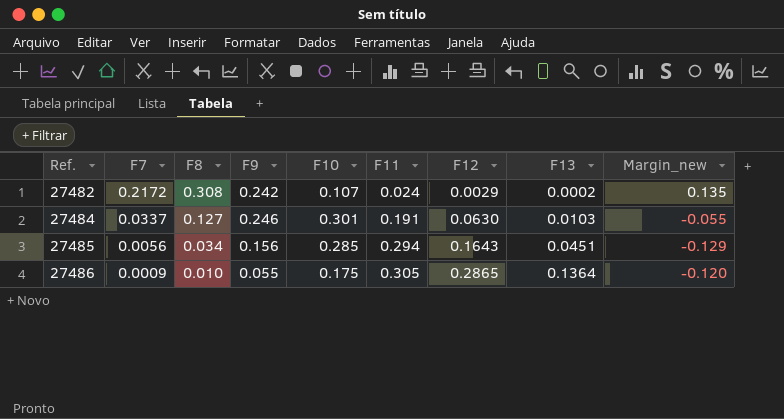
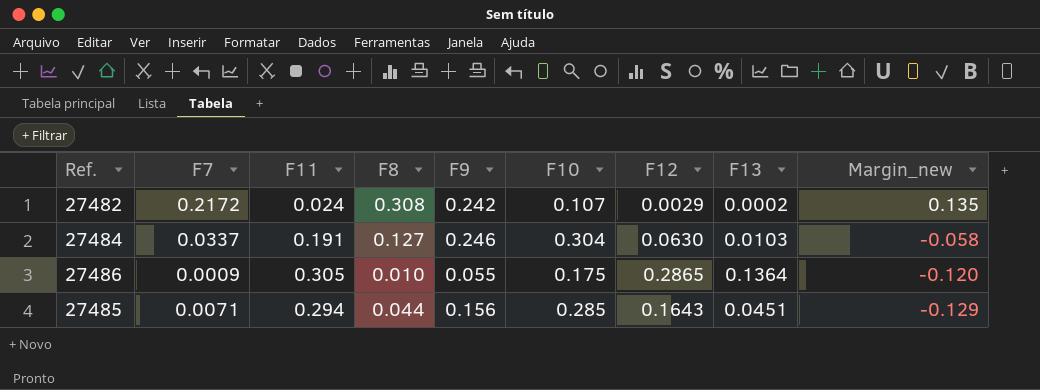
row order: Ref. ascending -> Margin_new descending
column F11 | position: 6 -> 3
27484 | F10: 0.301 -> 0.304
27484 | Margin_new: -0.055 -> -0.058
27485 | F7: 0.0056 -> 0.0071
27485 | F8: 0.034 -> 0.044

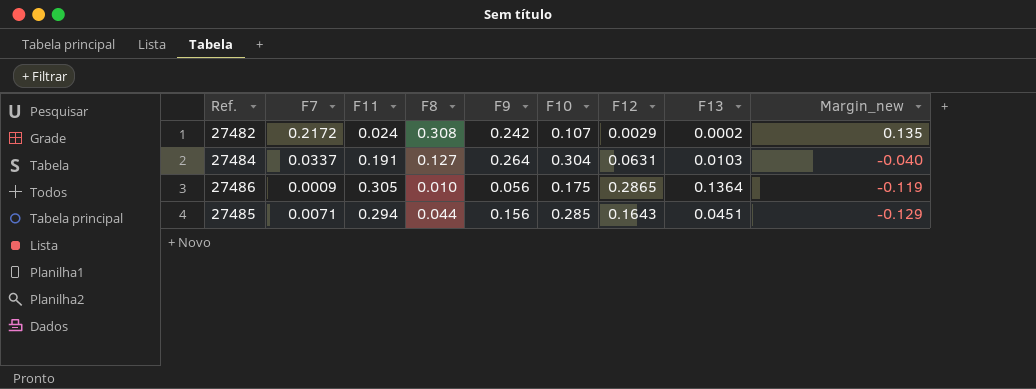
27484 | F9: 0.246 -> 0.264
27484 | F12: 0.0630 -> 0.0631
27484 | Margin_new: -0.058 -> -0.040
27486 | F9: 0.055 -> 0.056
27486 | Margin_new: -0.120 -> -0.119

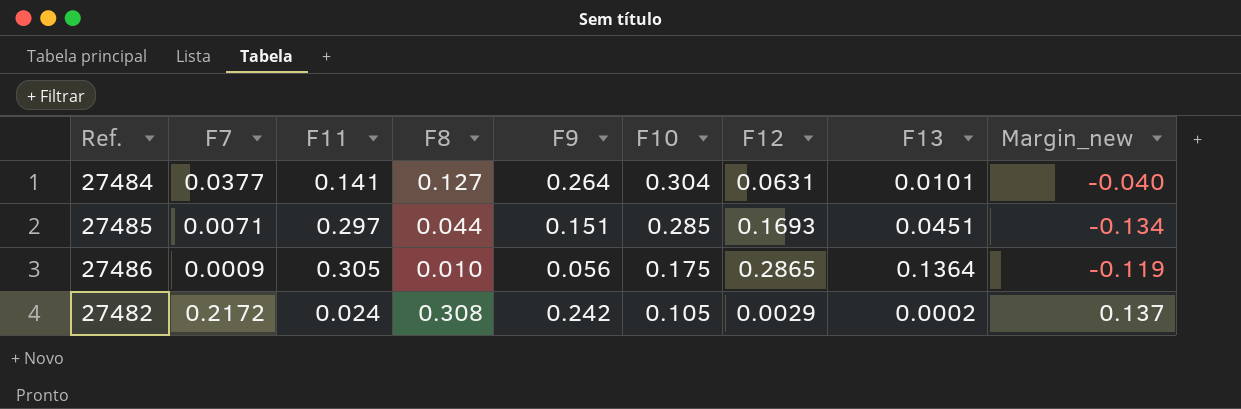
row order: Margin_new descending -> F10 descending
27484 | F7: 0.0337 -> 0.0377
27484 | F11: 0.191 -> 0.141
27484 | F13: 0.0103 -> 0.0101
27485 | F11: 0.294 -> 0.297
27485 | F9: 0.156 -> 0.151
27485 | F12: 0.1643 -> 0.1693
27485 | Margin_new: -0.129 -> -0.134
27482 | F10: 0.107 -> 0.105
27482 | Margin_new: 0.135 -> 0.137

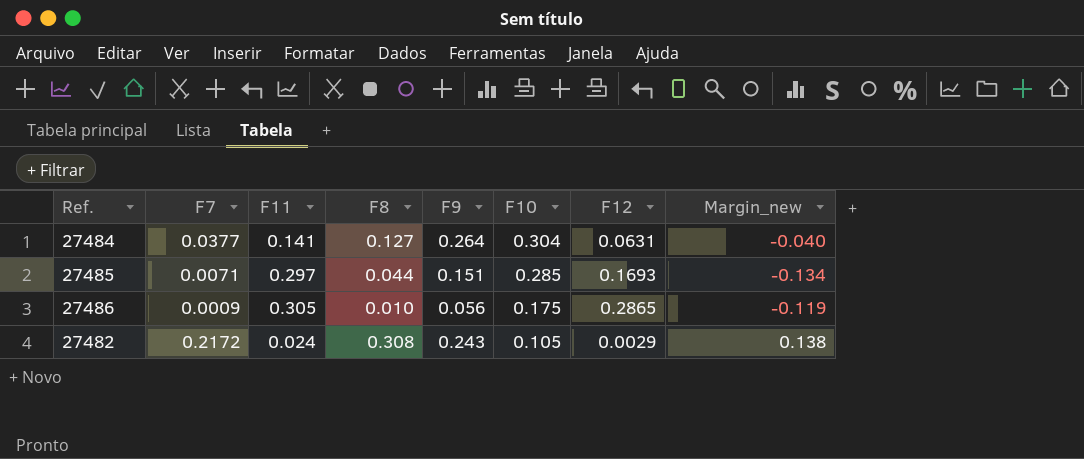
column F13 | position: 8 -> none
27482 | F9: 0.242 -> 0.243
27482 | Margin_new: 0.137 -> 0.138

